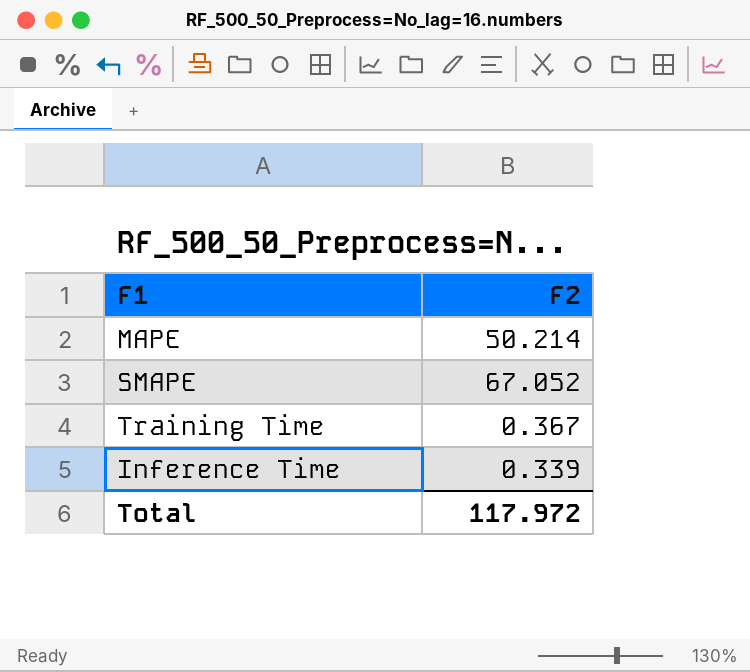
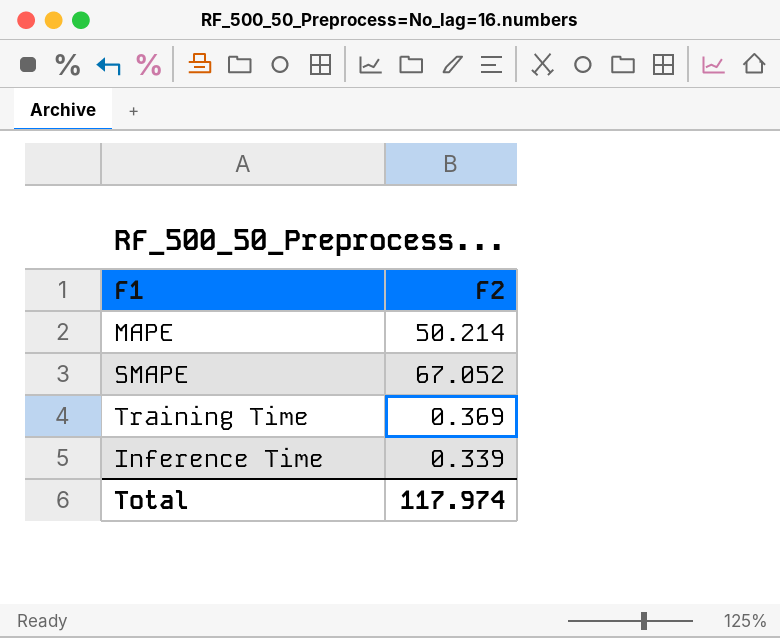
Training Time | F2: 0.367 -> 0.369
Total | F2: 117.972 -> 117.974

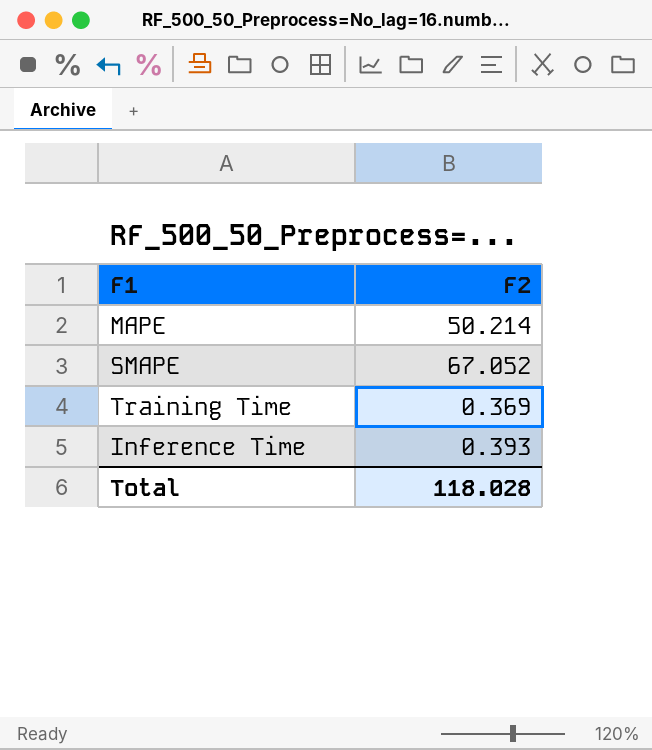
Inference Time | F2: 0.339 -> 0.393
Total | F2: 117.974 -> 118.028

